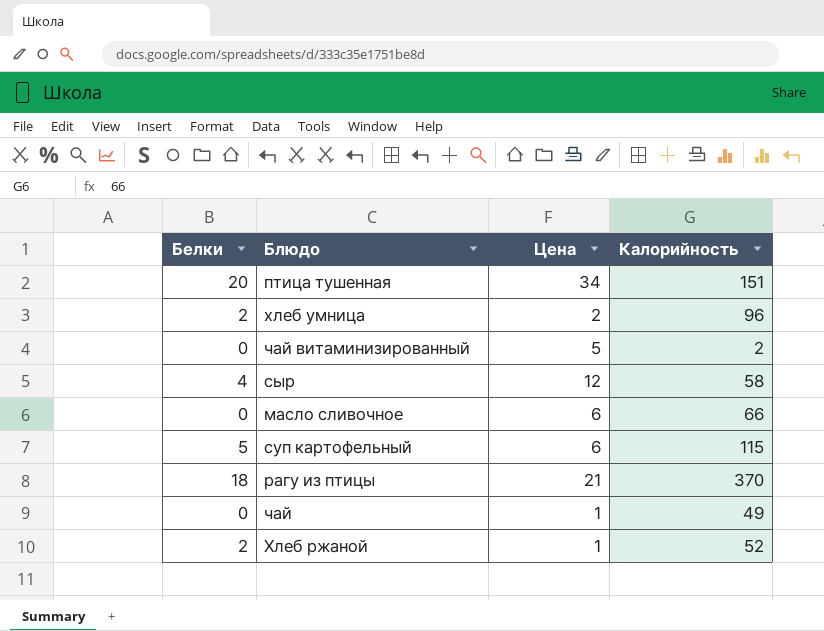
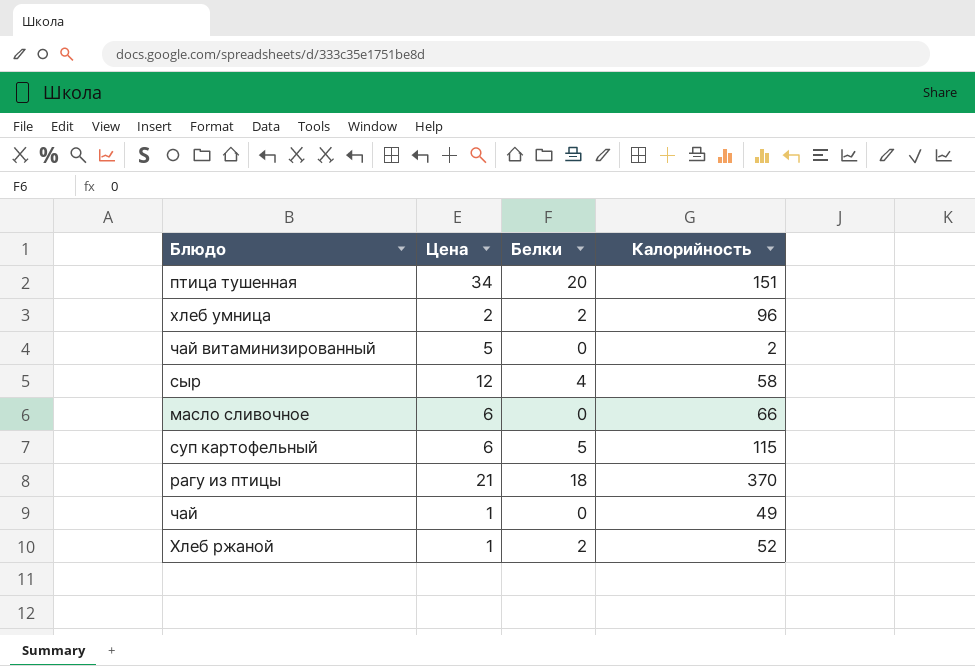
column Белки | position: 1 -> 3

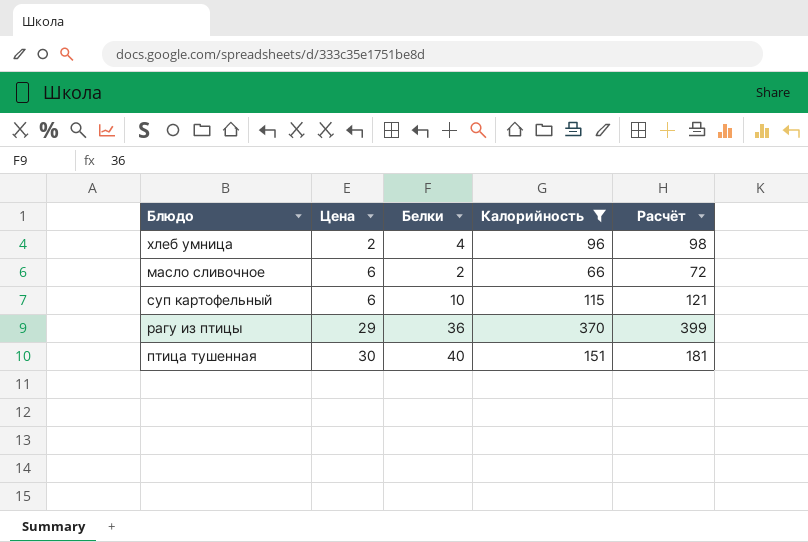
filter: none -> Калорийность >= 66
row order: none -> Цена ascending
column Расчёт | formula: none -> [Цена] + [Калорийность]
хлеб умница | Белки: 2 -> 4
масло сливочное | Белки: 0 -> 2
суп картофельный | Белки: 5 -> 10
рагу из птицы | Цена: 21 -> 29
рагу из птицы | Белки: 18 -> 36
птица тушенная | Цена: 34 -> 30
птица тушенная | Белки: 20 -> 40

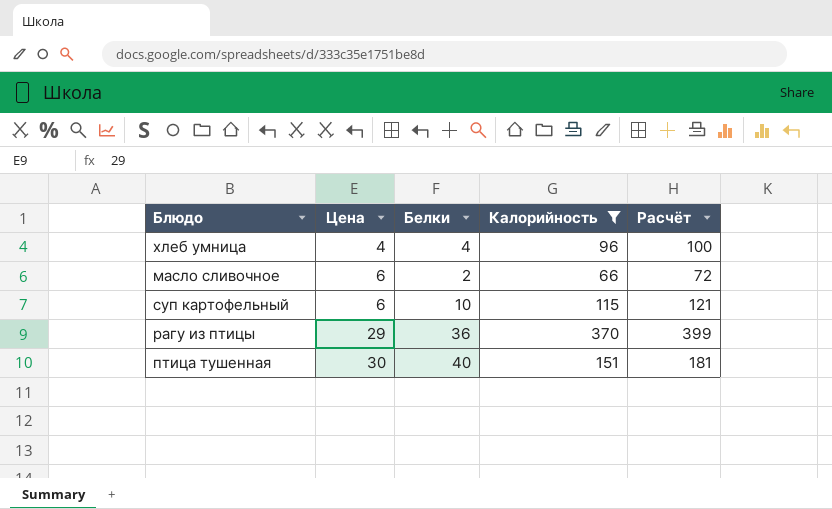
хлеб умница | Цена: 2 -> 4
хлеб умница | Расчёт: 98 -> 100

